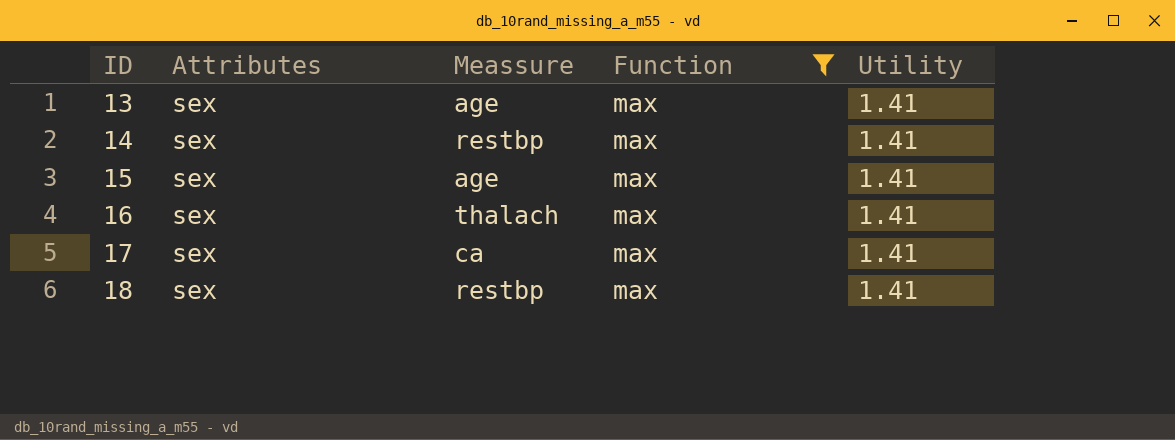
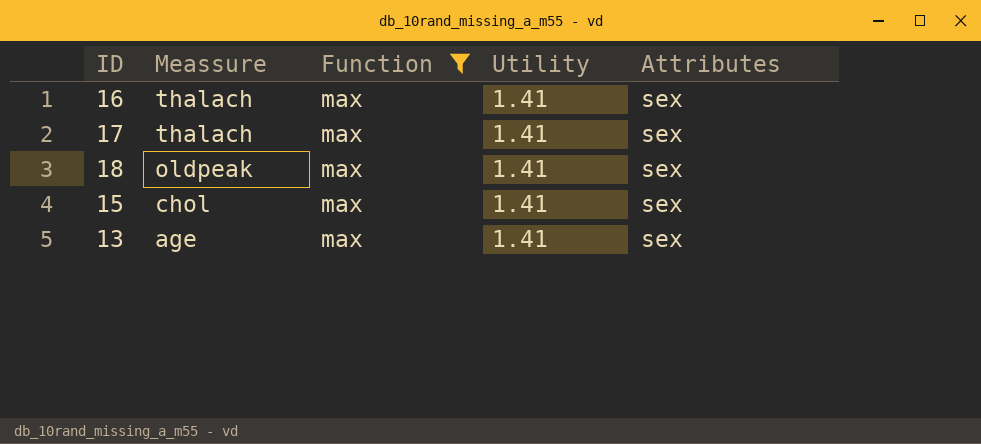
row order: ID ascending -> Meassure descending
column Attributes | position: 2 -> 5
row 14: sex | restbp | max | 1.41 -> none
17 | Meassure: ca -> thalach
18 | Meassure: restbp -> oldpeak
15 | Meassure: age -> chol

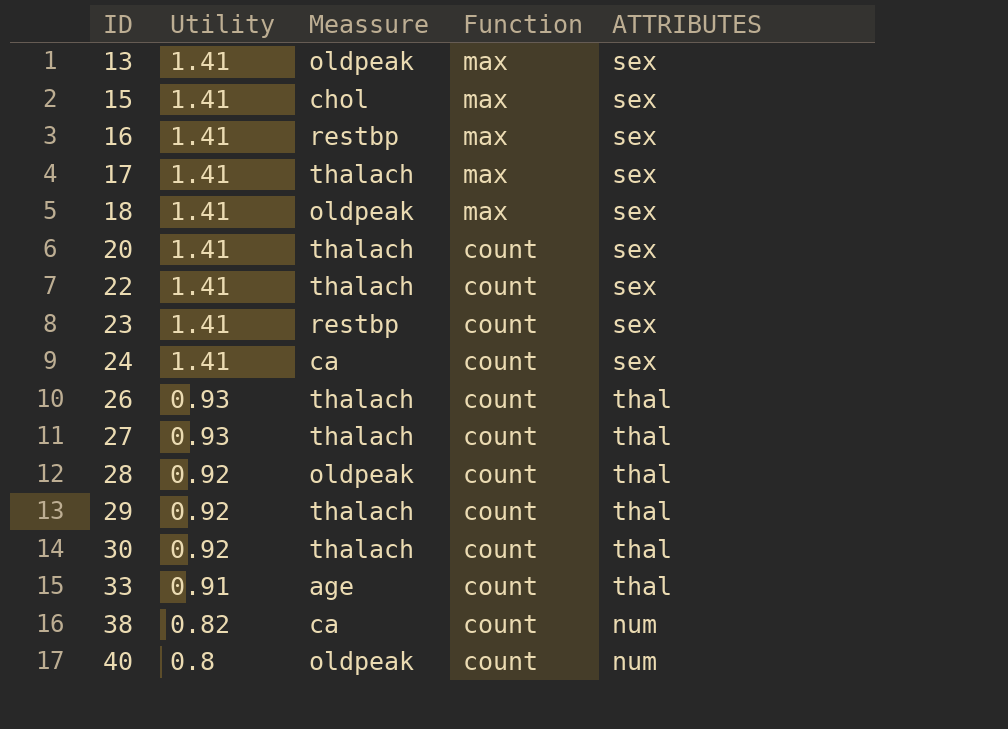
filter: Function = max -> none
row order: Meassure descending -> ID ascending
column Utility | position: 4 -> 2
column name: Attributes -> ATTRIBUTES
13 | Meassure: age -> oldpeak
16 | Meassure: thalach -> restbp

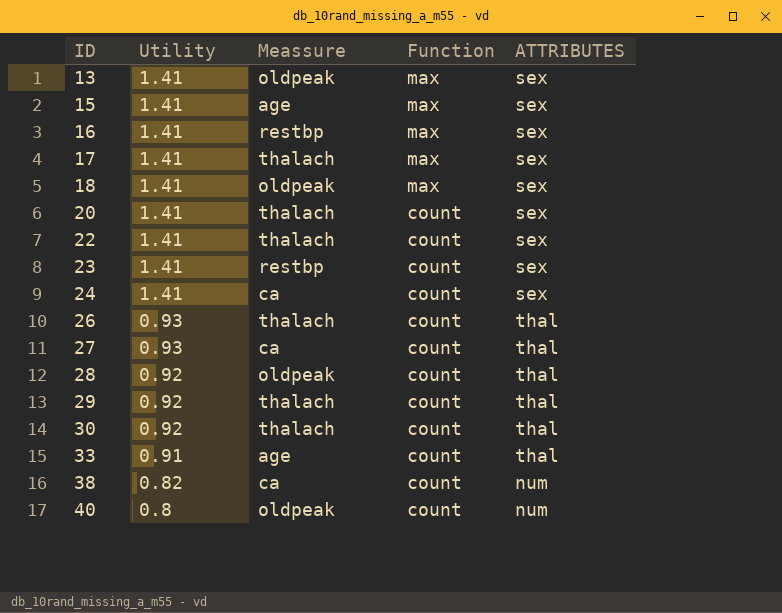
15 | Meassure: chol -> age
27 | Meassure: thalach -> ca

